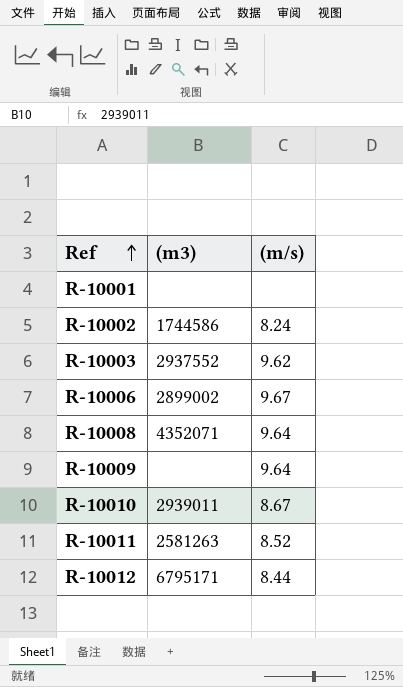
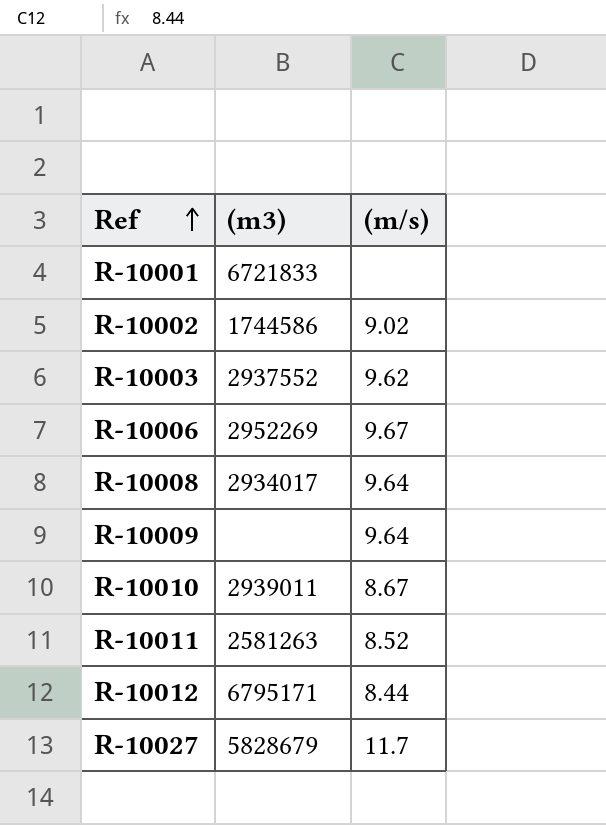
R-10001 | (m3): none -> 6721833
R-10002 | (m/s): 8.24 -> 9.02
R-10006 | (m3): 2899002 -> 2952269
R-10008 | (m3): 4352071 -> 2934017
row R-10027: none -> 5828679 | 11.7

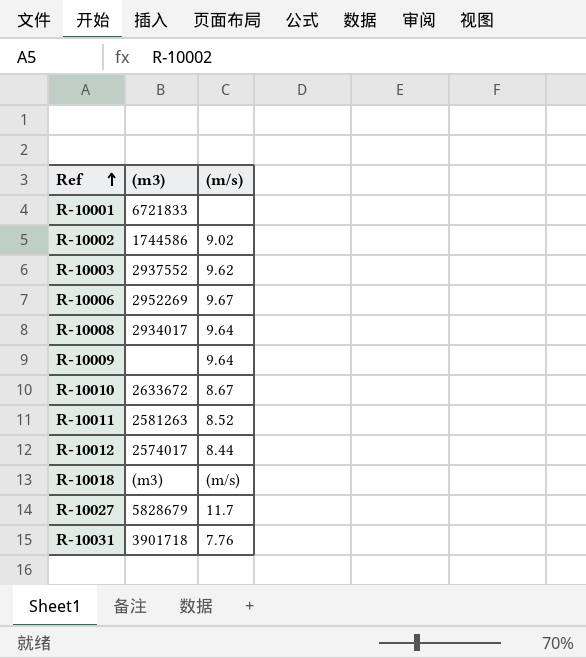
R-10010 | (m3): 2939011 -> 2633672
R-10012 | (m3): 6795171 -> 2574017
row R-10018: none -> (m3) | (m/s)
row R-10031: none -> 3901718 | 7.76

